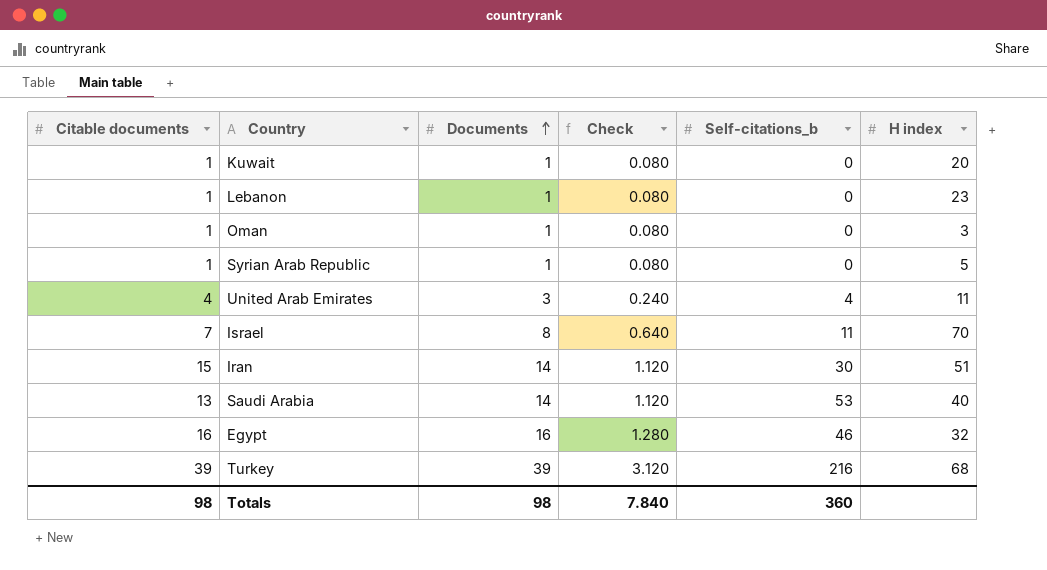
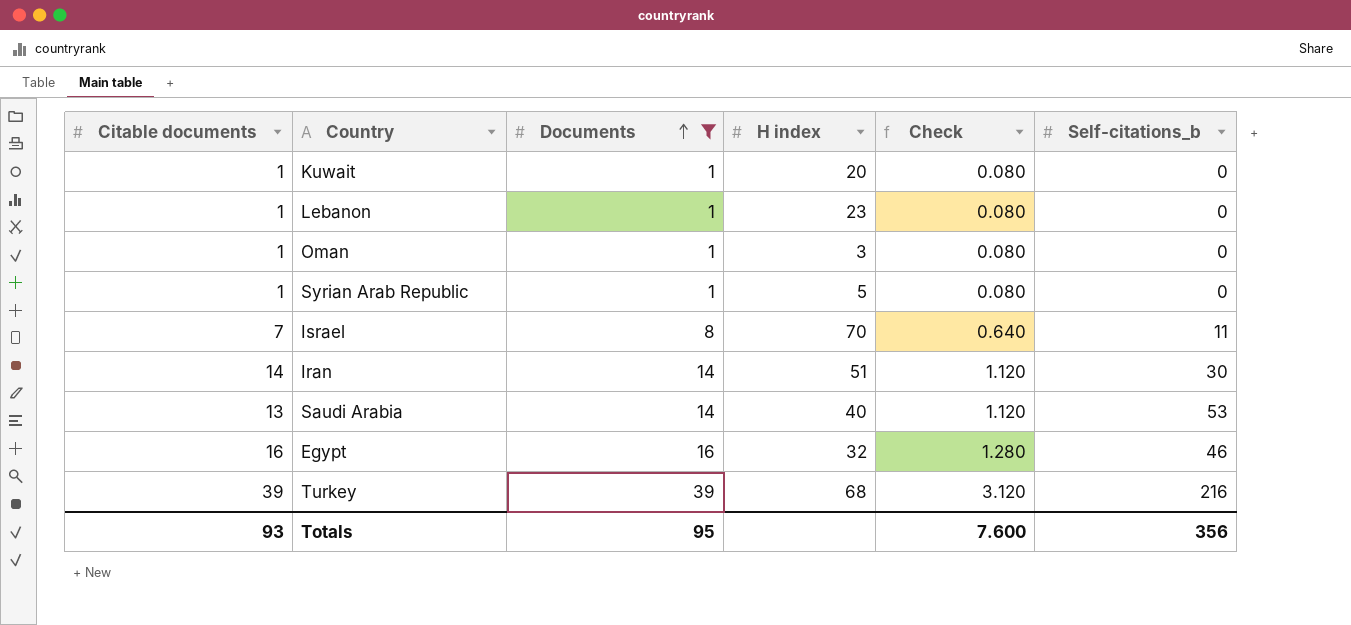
filter: none -> Documents != 3
column H index | position: 6 -> 4
Iran | Citable documents: 15 -> 14
Totals | Citable documents: 98 -> 93
Totals | Documents: 98 -> 95
Totals | Check: 7.840 -> 7.600
Totals | Self-citations_b: 360 -> 356

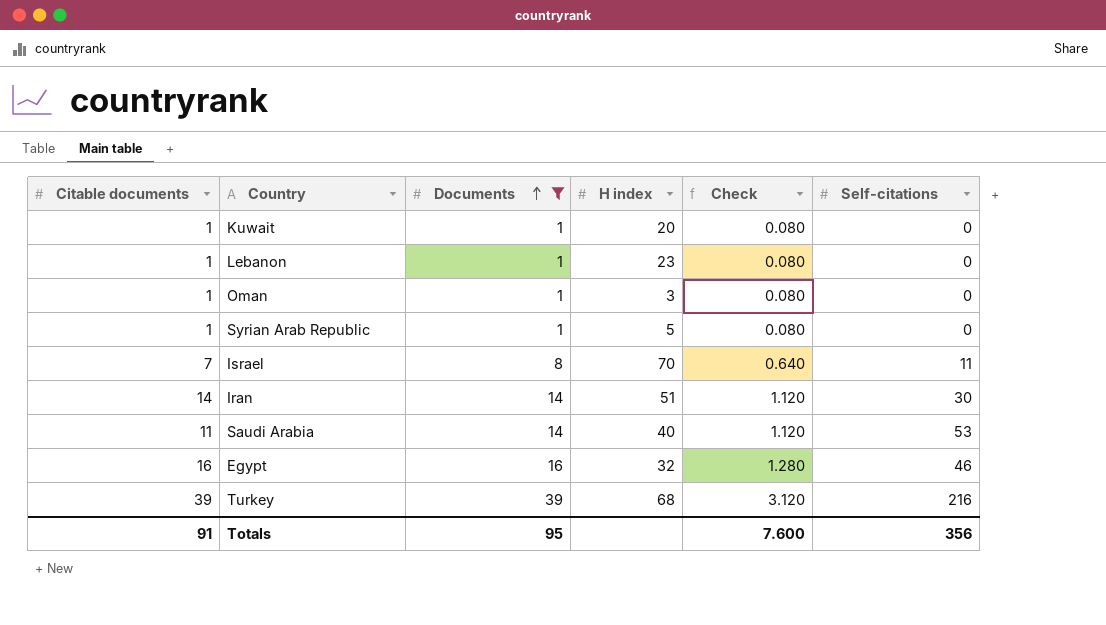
column name: Self-citations_b -> Self-citations
Saudi Arabia | Citable documents: 13 -> 11
Totals | Citable documents: 93 -> 91

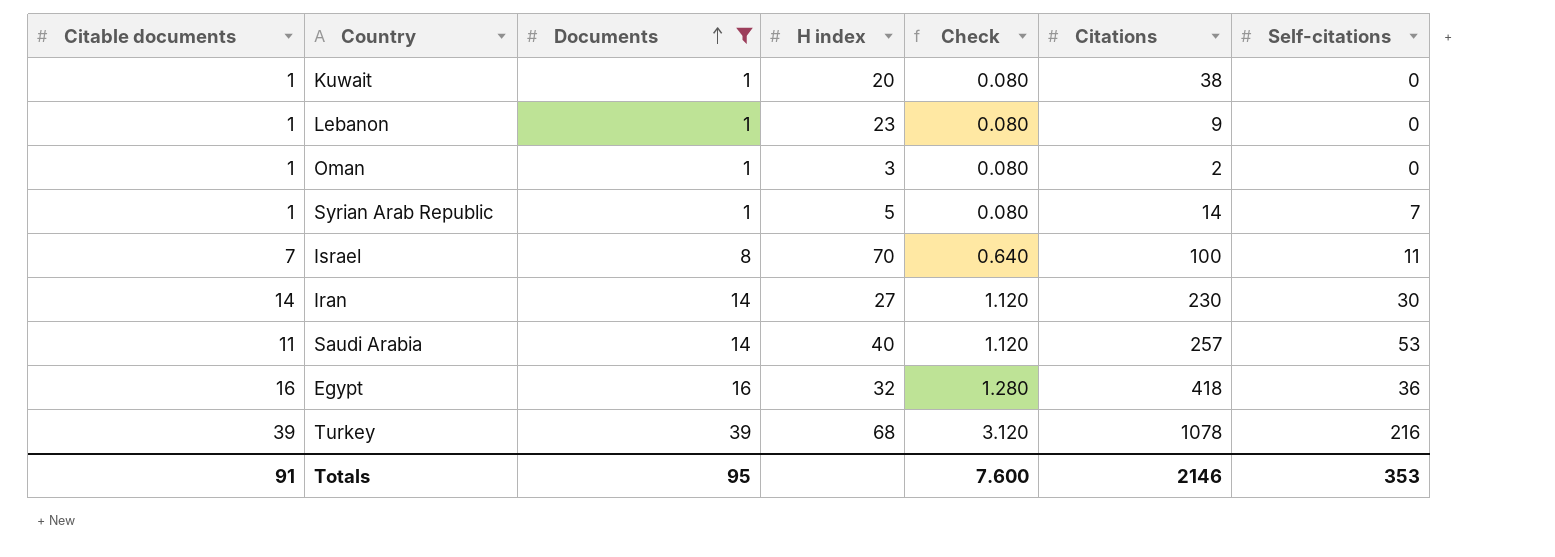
column Citations | position: none -> 6
Syrian Arab Republic | Self-citations: 0 -> 7
Iran | H index: 51 -> 27
Egypt | Self-citations: 46 -> 36
Totals | Self-citations: 356 -> 353

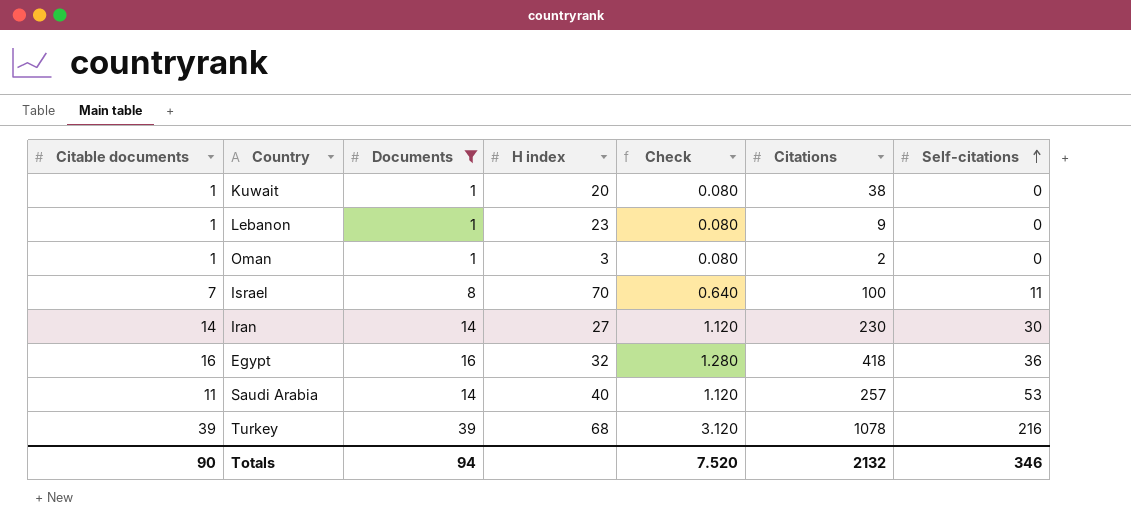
row order: Documents ascending -> Self-citations ascending
row Syrian Arab Republic: 1 | 1 | 5 | 0.080 | 14 | 7 -> none
Totals | Citable documents: 91 -> 90
Totals | Documents: 95 -> 94
Totals | Check: 7.600 -> 7.520
Totals | Citations: 2146 -> 2132
Totals | Self-citations: 353 -> 346

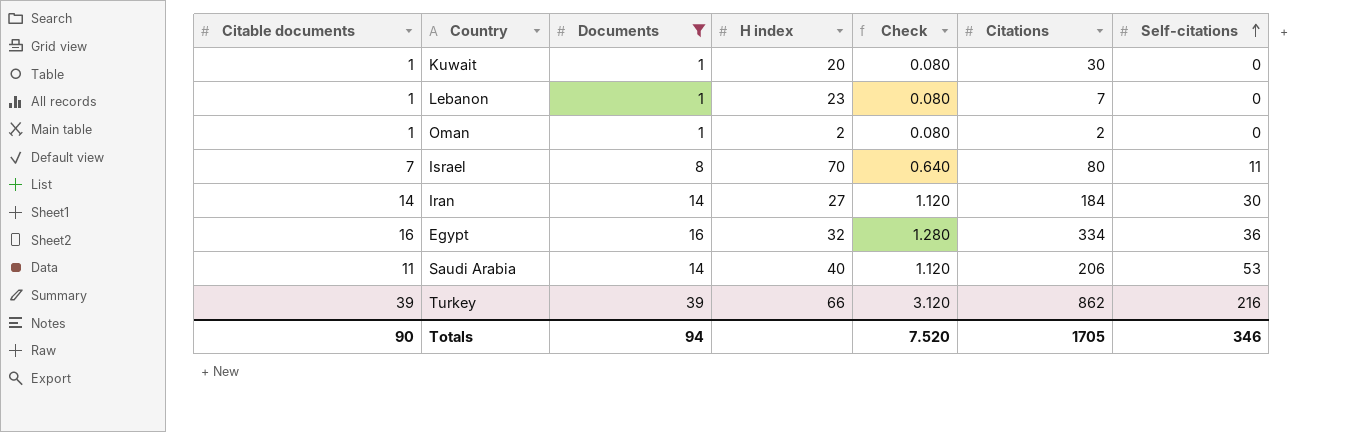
Kuwait | Citations: 38 -> 30
Lebanon | Citations: 9 -> 7
Oman | H index: 3 -> 2
Israel | Citations: 100 -> 80
Iran | Citations: 230 -> 184
Egypt | Citations: 418 -> 334
Saudi Arabia | Citations: 257 -> 206
Turkey | H index: 68 -> 66
Turkey | Citations: 1078 -> 862
Totals | Citations: 2132 -> 1705

